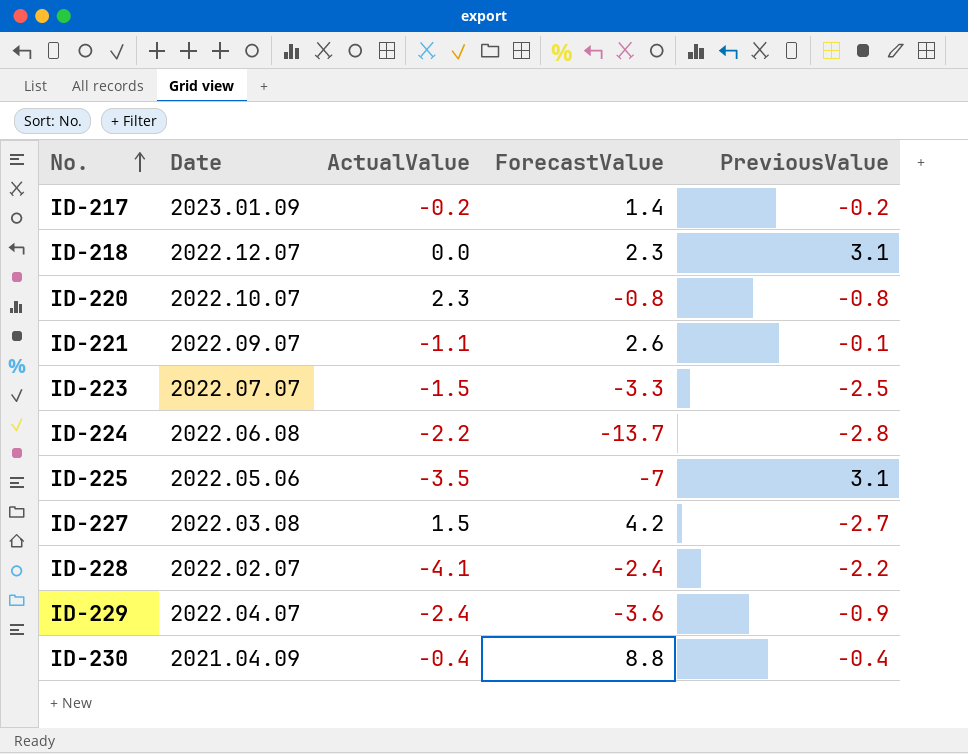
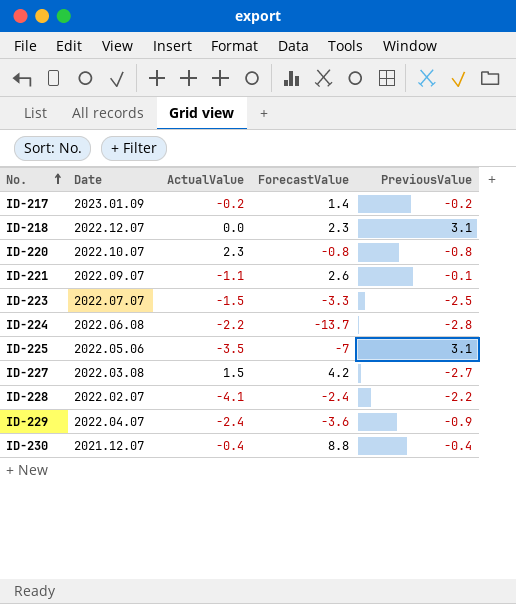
ID-230 | Date: 2021.04.09 -> 2021.12.07

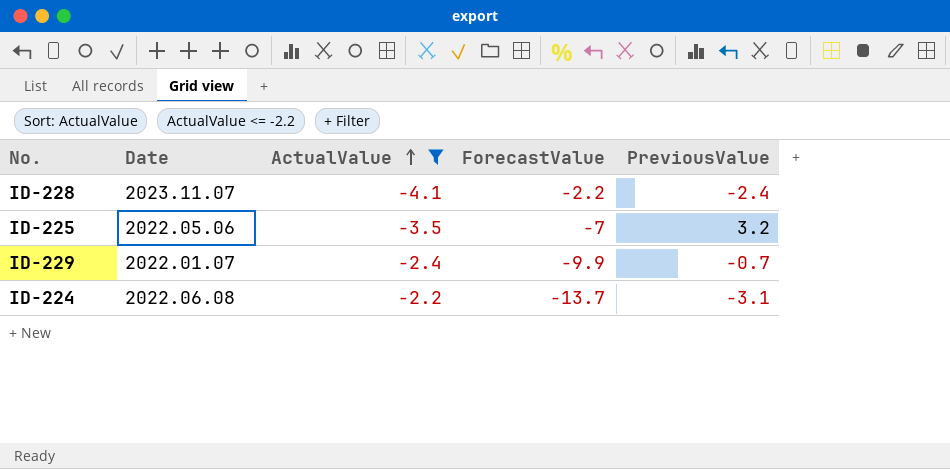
filter: none -> ActualValue <= -2.2
row order: No. ascending -> ActualValue ascending
ID-228 | Date: 2022.02.07 -> 2023.11.07
ID-228 | ForecastValue: -2.4 -> -2.2
ID-228 | PreviousValue: -2.2 -> -2.4
ID-225 | PreviousValue: 3.1 -> 3.2
ID-229 | Date: 2022.04.07 -> 2022.01.07
ID-229 | ForecastValue: -3.6 -> -9.9
ID-229 | PreviousValue: -0.9 -> -0.7
ID-224 | PreviousValue: -2.8 -> -3.1

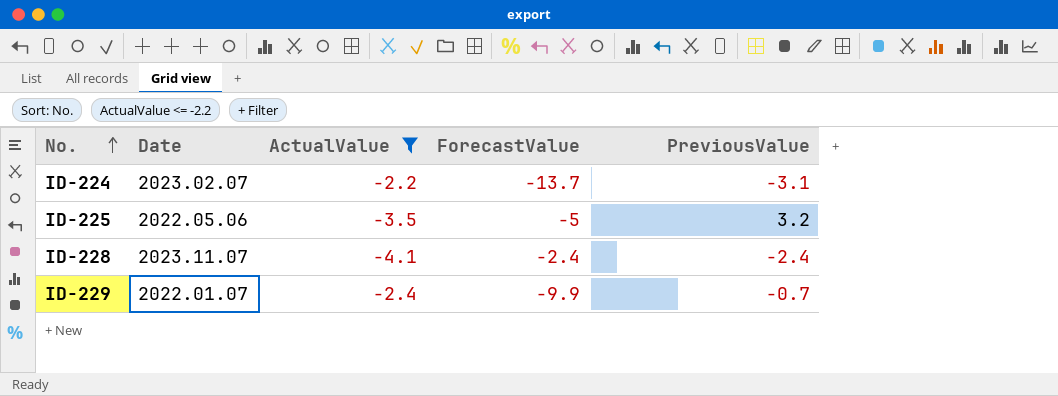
row order: ActualValue ascending -> No. ascending
ID-224 | Date: 2022.06.08 -> 2023.02.07
ID-225 | ForecastValue: -7 -> -5
ID-228 | ForecastValue: -2.2 -> -2.4

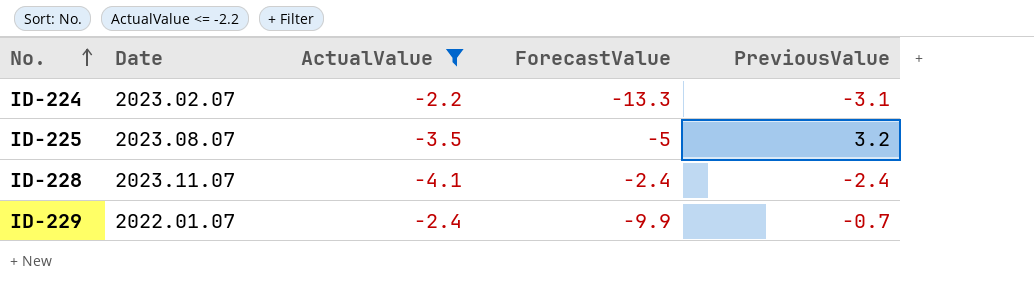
ID-224 | ForecastValue: -13.7 -> -13.3
ID-225 | Date: 2022.05.06 -> 2023.08.07

